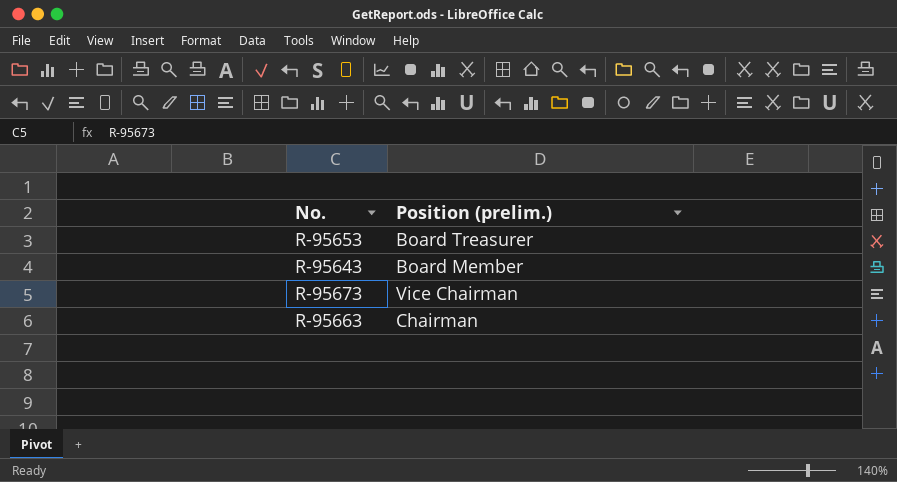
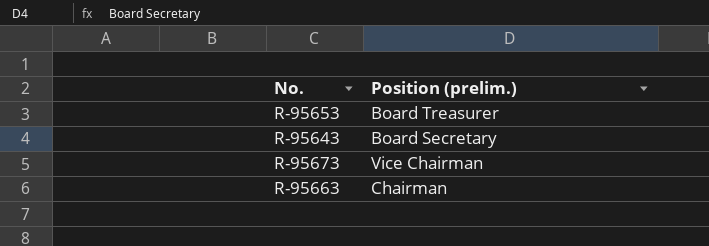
R-95643 | Position (prelim.): Board Member -> Board Secretary

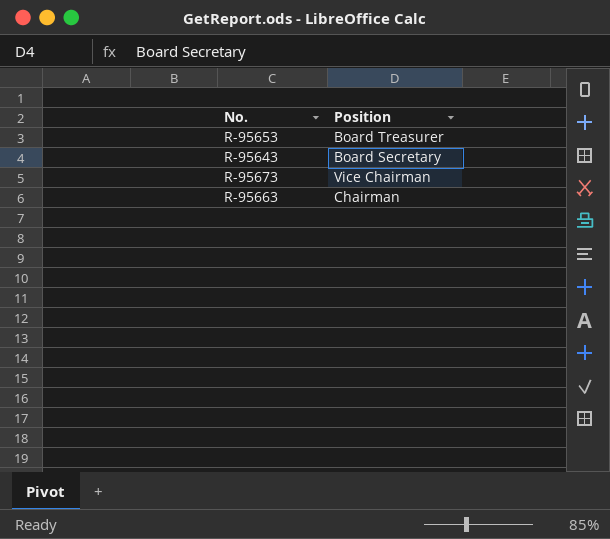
column name: Position (prelim.) -> Position

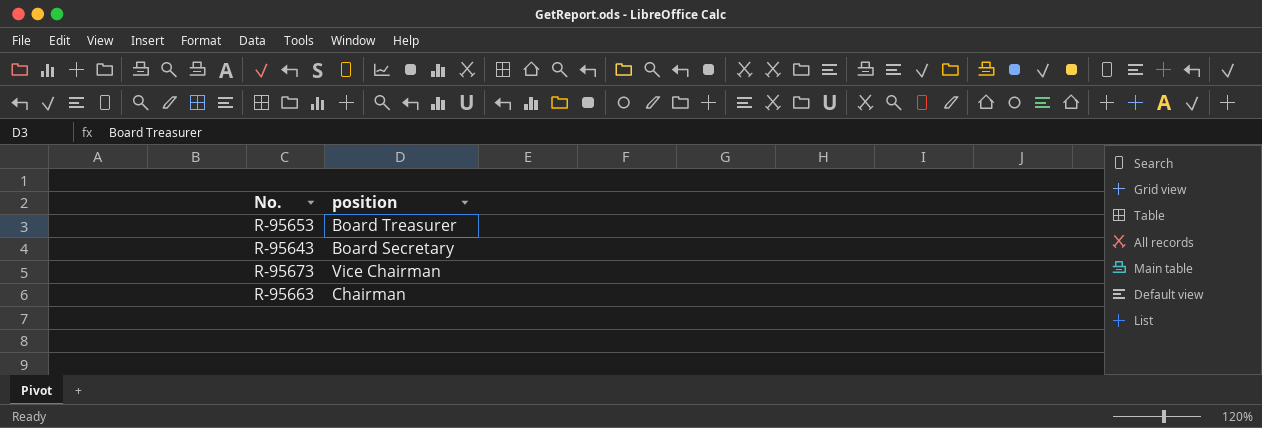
column name: Position -> position

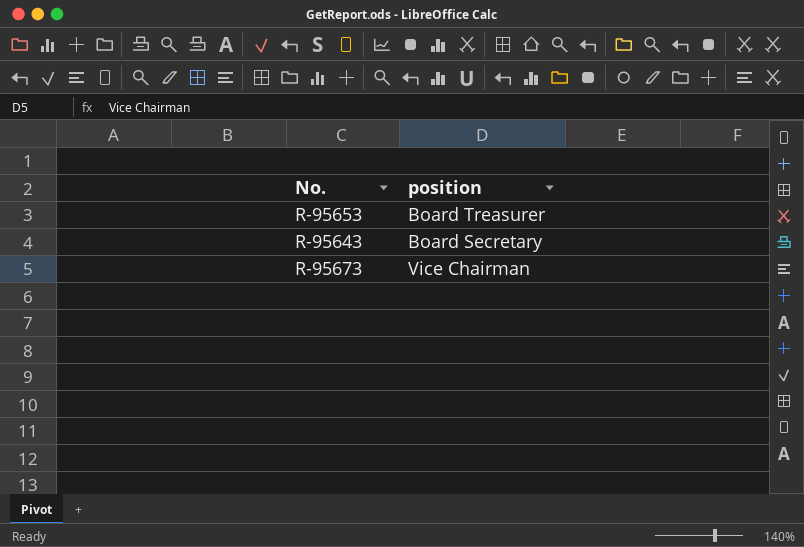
row R-95663: Chairman -> none

